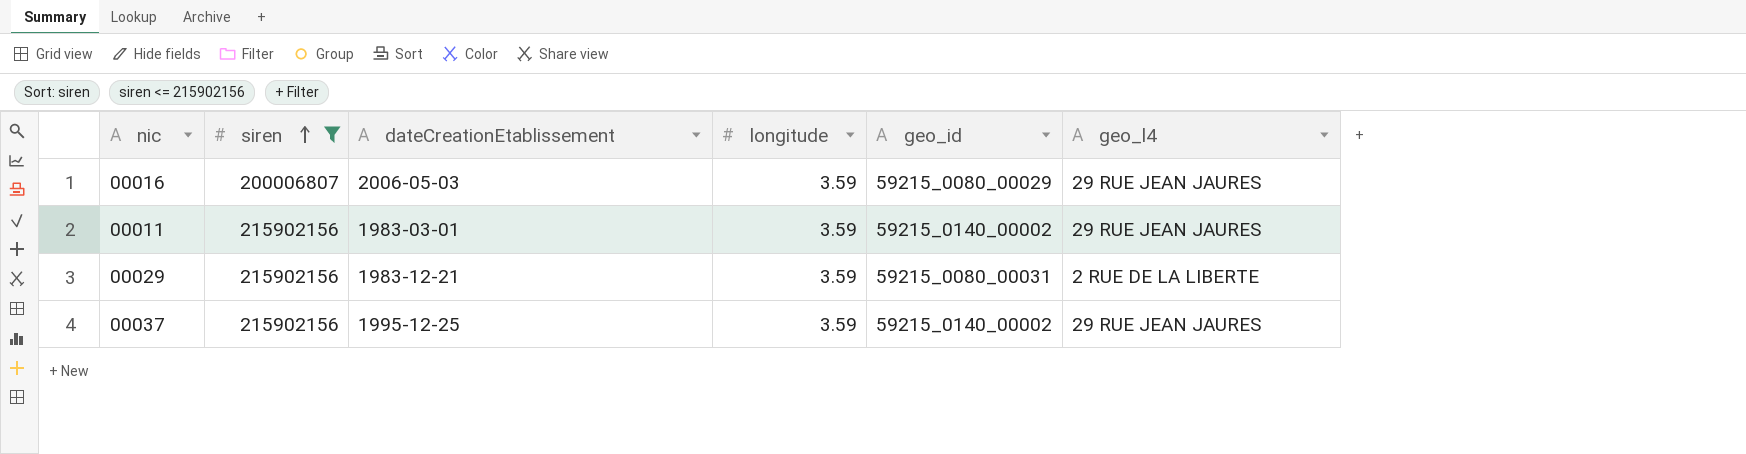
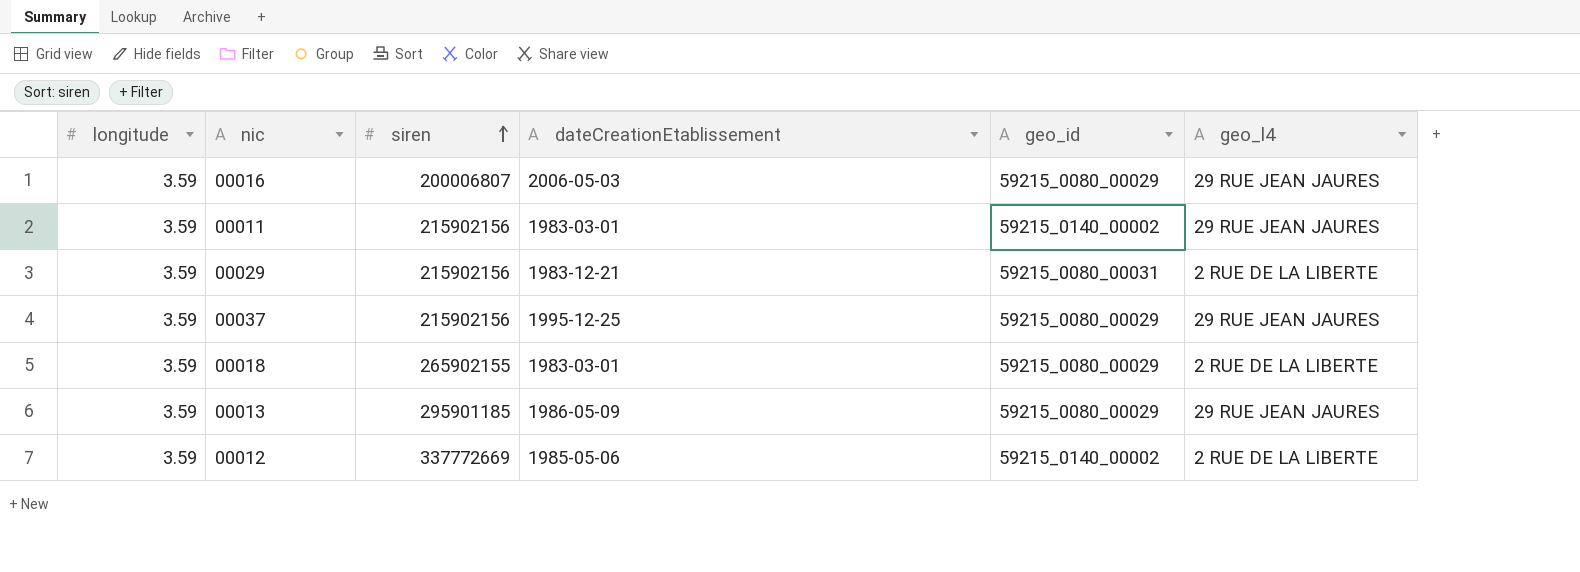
filter: siren <= 215902156 -> none
column longitude | position: 4 -> 1
00037 | geo_id: 59215_0140_00002 -> 59215_0080_00029

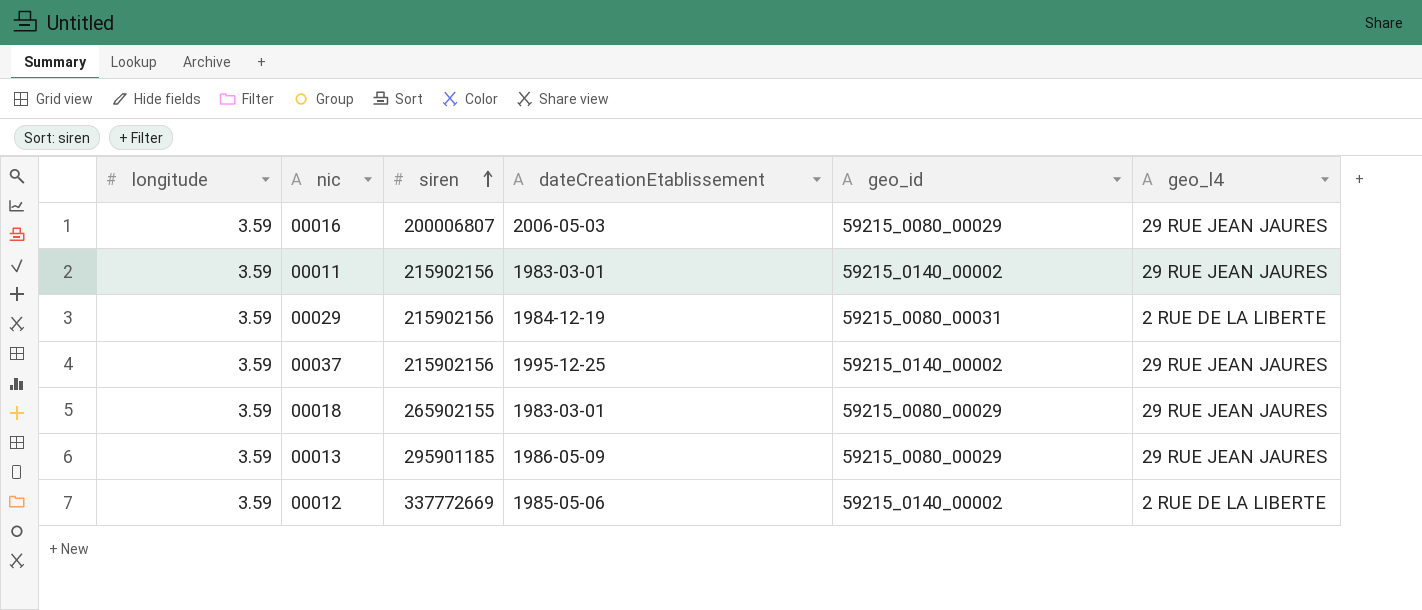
00029 | dateCreationEtablissement: 1983-12-21 -> 1984-12-19
00037 | geo_id: 59215_0080_00029 -> 59215_0140_00002
00018 | geo_l4: 2 RUE DE LA LIBERTE -> 29 RUE JEAN JAURES

